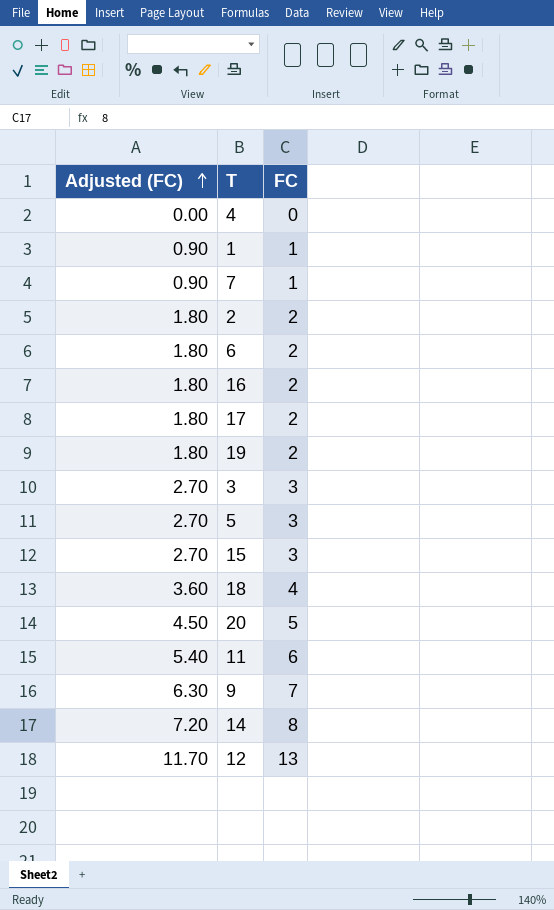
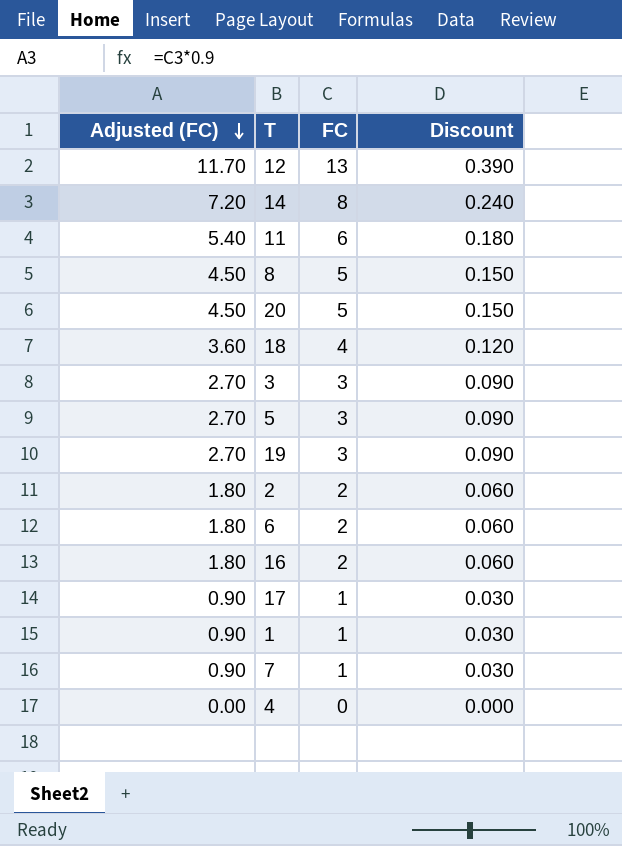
row order: Adjusted (FC) ascending -> Adjusted (FC) descending
column Discount | formula: none -> [FC] * 0.03
row 15: 2.70 | 3 -> none
row 9: 6.30 | 7 -> none
row 8: none -> 4.50 | 5 | 0.150
19 | Adjusted (FC): 1.80 -> 2.70
19 | FC: 2 -> 3
17 | Adjusted (FC): 1.80 -> 0.90
17 | FC: 2 -> 1

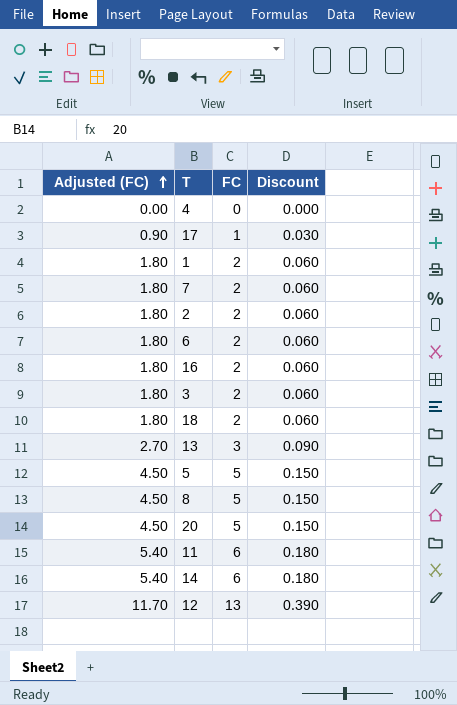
row order: Adjusted (FC) descending -> Adjusted (FC) ascending
row 19: 2.70 | 3 | 0.090 -> none
1 | Adjusted (FC): 0.90 -> 1.80
1 | FC: 1 -> 2
1 | Discount: 0.030 -> 0.060
7 | Adjusted (FC): 0.90 -> 1.80
7 | FC: 1 -> 2
7 | Discount: 0.030 -> 0.060
3 | Adjusted (FC): 2.70 -> 1.80
3 | FC: 3 -> 2
3 | Discount: 0.090 -> 0.060
18 | Adjusted (FC): 3.60 -> 1.80
18 | FC: 4 -> 2
18 | Discount: 0.120 -> 0.060
row 13: none -> 2.70 | 3 | 0.090
5 | Adjusted (FC): 2.70 -> 4.50
5 | FC: 3 -> 5
5 | Discount: 0.090 -> 0.150
14 | Adjusted (FC): 7.20 -> 5.40
14 | FC: 8 -> 6
14 | Discount: 0.240 -> 0.180

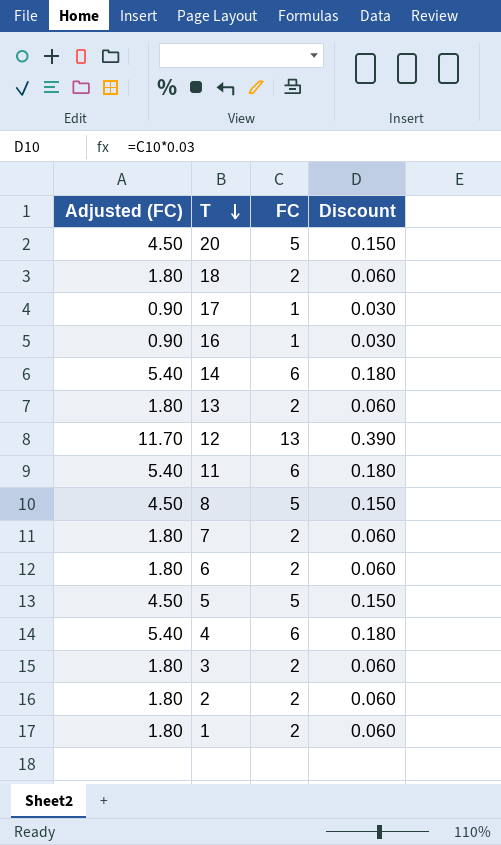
row order: Adjusted (FC) ascending -> T descending
16 | Adjusted (FC): 1.80 -> 0.90
16 | FC: 2 -> 1
16 | Discount: 0.060 -> 0.030
13 | Adjusted (FC): 2.70 -> 1.80
13 | FC: 3 -> 2
13 | Discount: 0.090 -> 0.060
4 | Adjusted (FC): 0.00 -> 5.40
4 | FC: 0 -> 6
4 | Discount: 0.000 -> 0.180

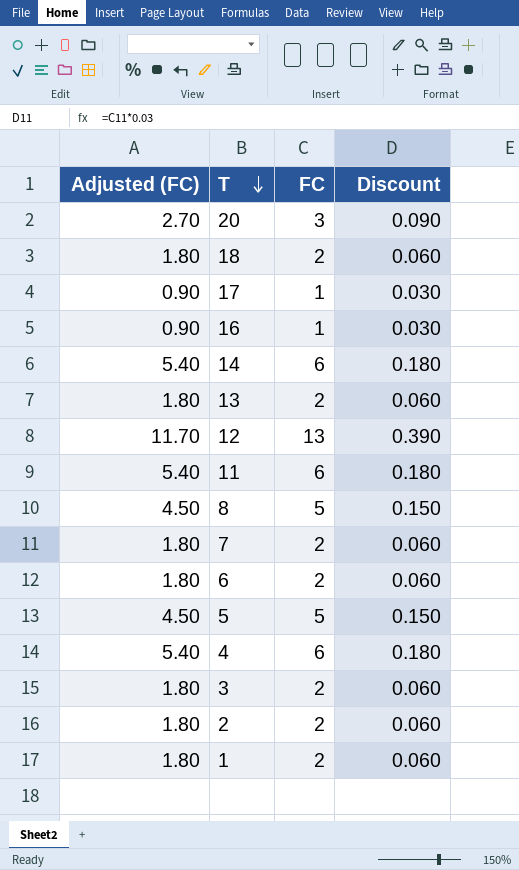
20 | Adjusted (FC): 4.50 -> 2.70
20 | FC: 5 -> 3
20 | Discount: 0.150 -> 0.090

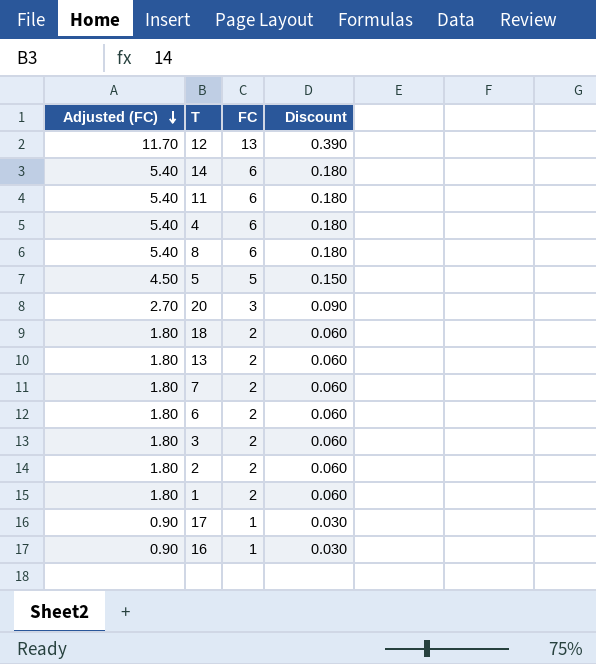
row order: T descending -> Adjusted (FC) descending
8 | Adjusted (FC): 4.50 -> 5.40
8 | FC: 5 -> 6
8 | Discount: 0.150 -> 0.180

